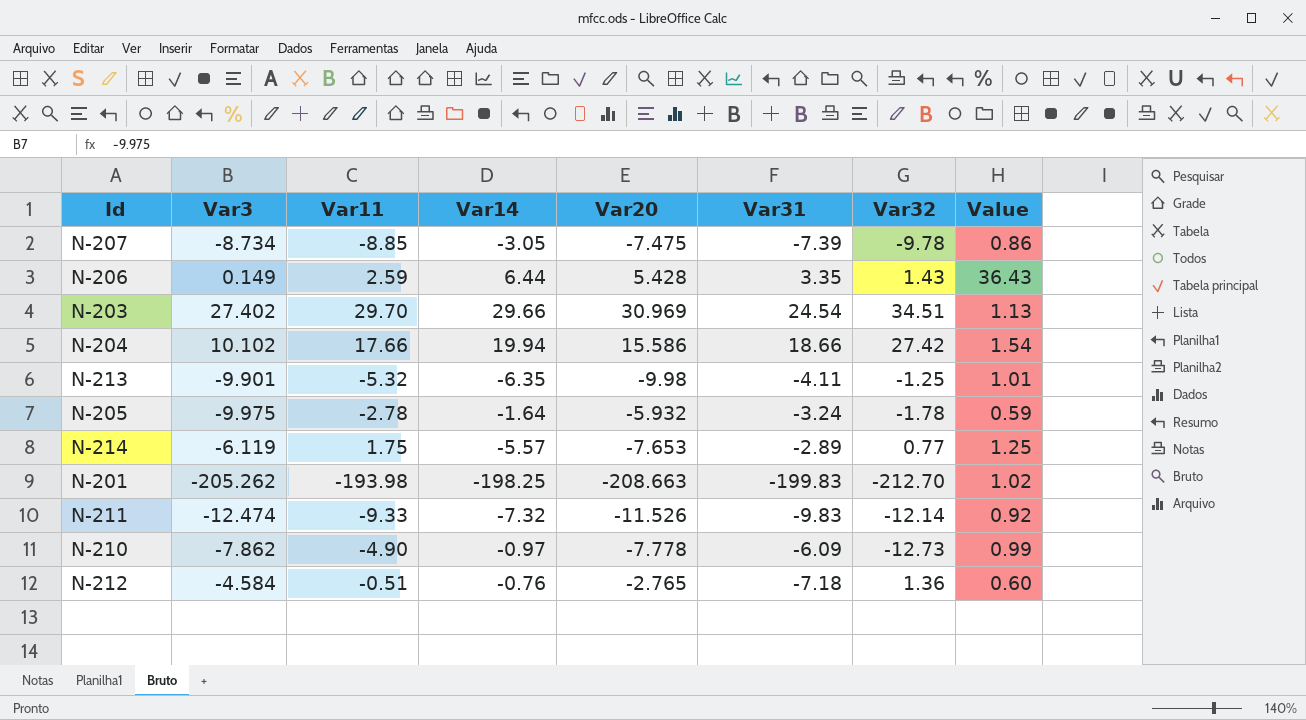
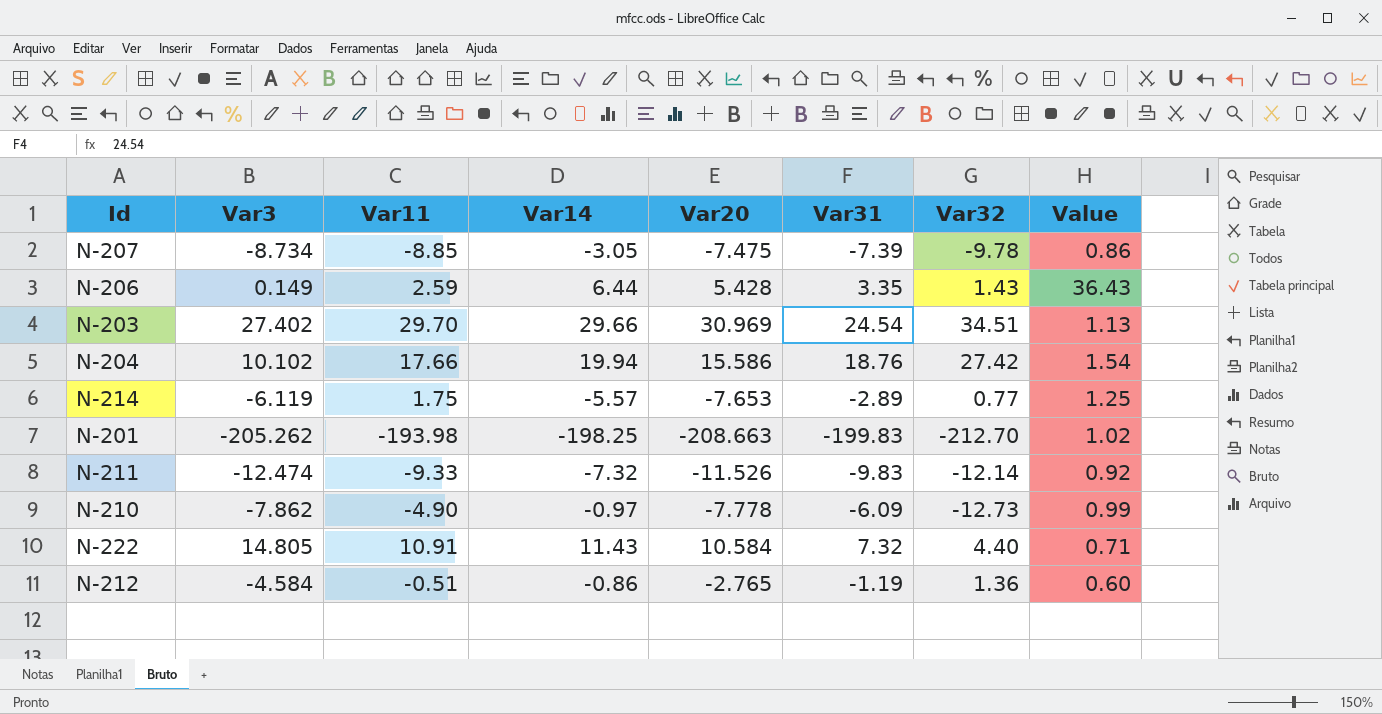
row N-213: -9.901 | -5.32 | -6.35 | -9.98 | -4.11 | -1.25 | 1.01 -> none
row N-205: -9.975 | -2.78 | -1.64 | -5.932 | -3.24 | -1.78 | 0.59 -> none
N-204 | Var31: 18.66 -> 18.76
row N-222: none -> 14.805 | 10.91 | 11.43 | 10.584 | 7.32 | 4.40 | 0.71
N-212 | Var14: -0.76 -> -0.86
N-212 | Var31: -7.18 -> -1.19

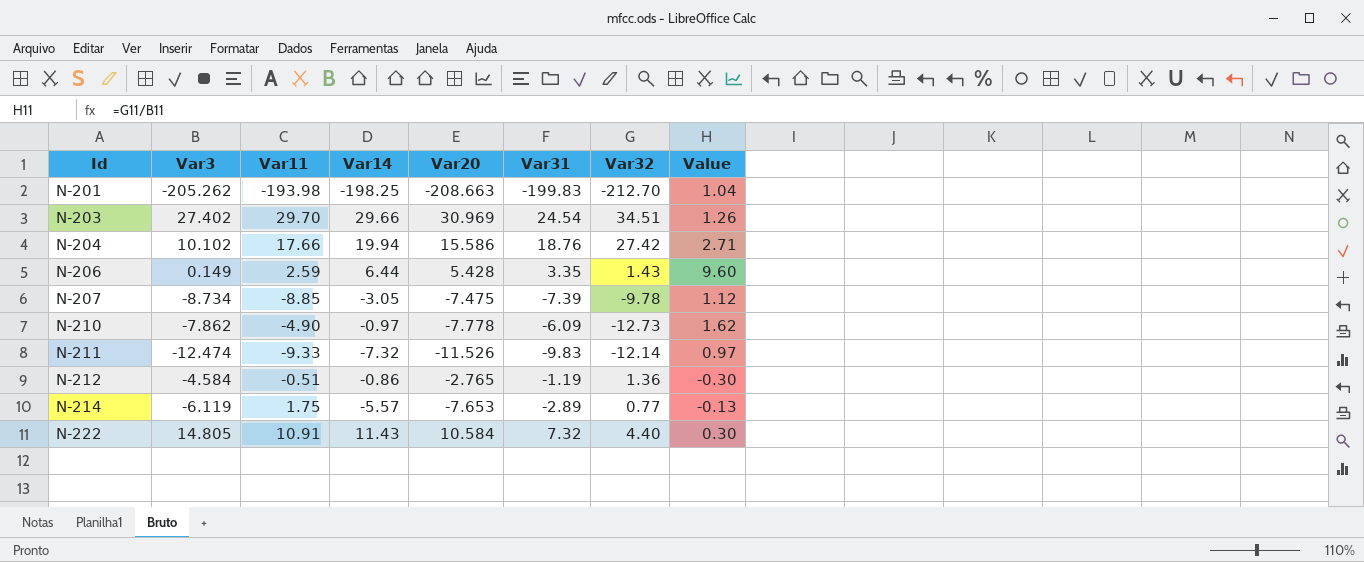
row order: none -> Id ascending
column Value | formula: [Var20] / [Var3] -> [Var32] / [Var3]

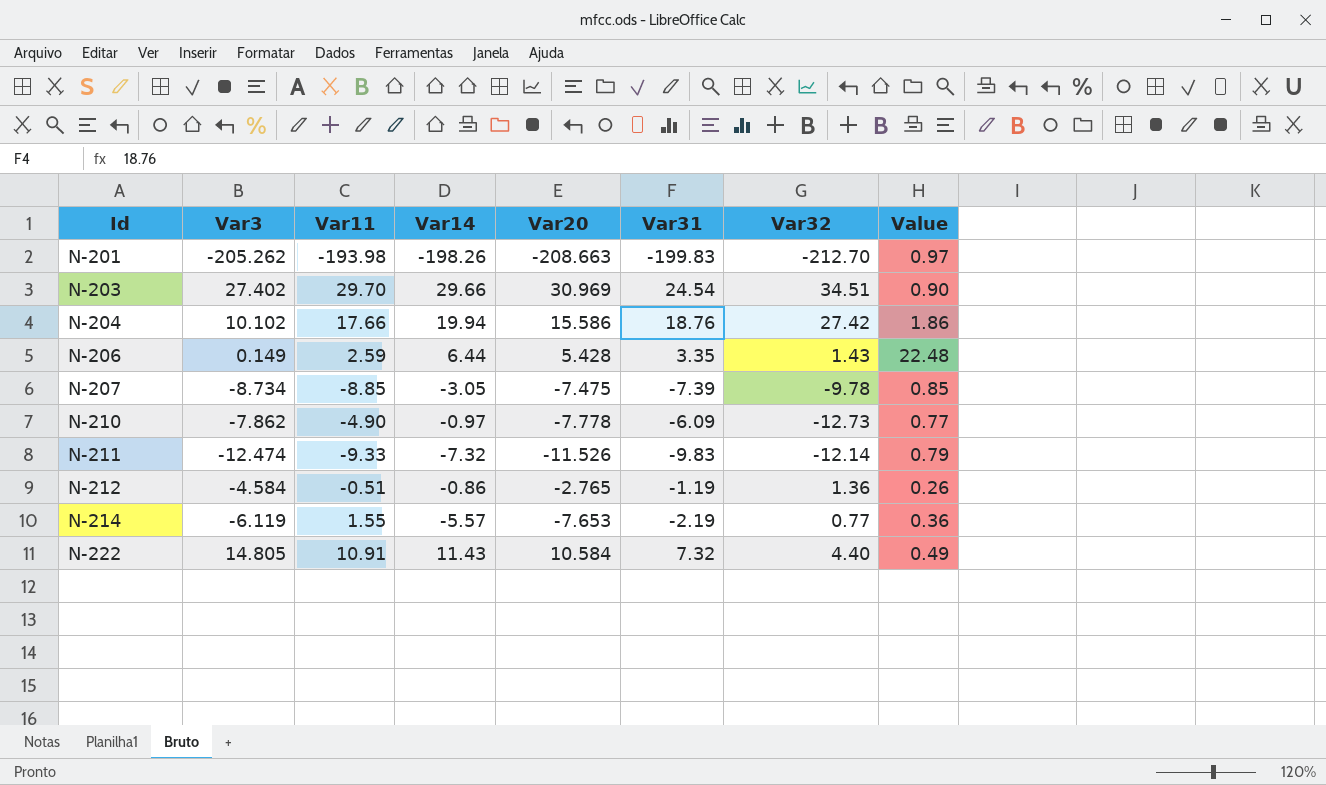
column Value | formula: [Var32] / [Var3] -> [Var31] / [Var3]
N-201 | Var14: -198.25 -> -198.26
N-214 | Var11: 1.75 -> 1.55
N-214 | Var31: -2.89 -> -2.19

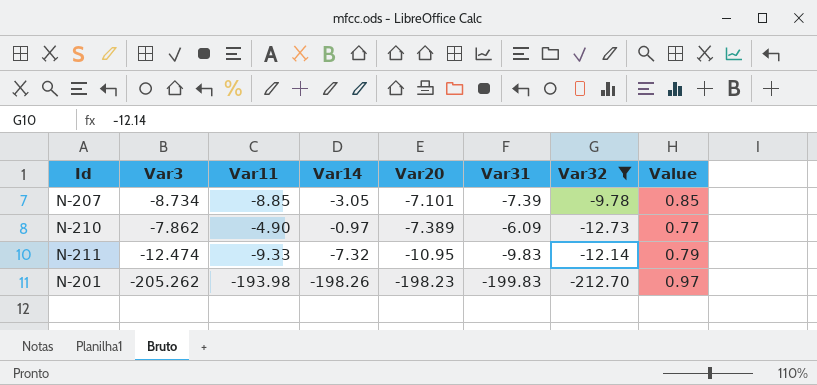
filter: none -> Var32 <= -9.78
row order: Id ascending -> Var20 descending
N-207 | Var20: -7.475 -> -7.101
N-210 | Var20: -7.778 -> -7.389
N-211 | Var20: -11.526 -> -10.95
N-201 | Var20: -208.663 -> -198.23

